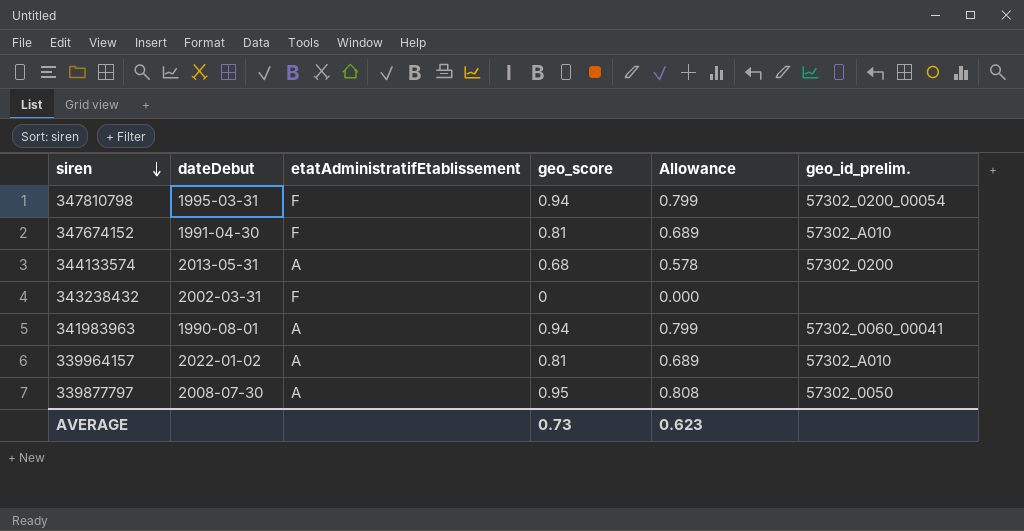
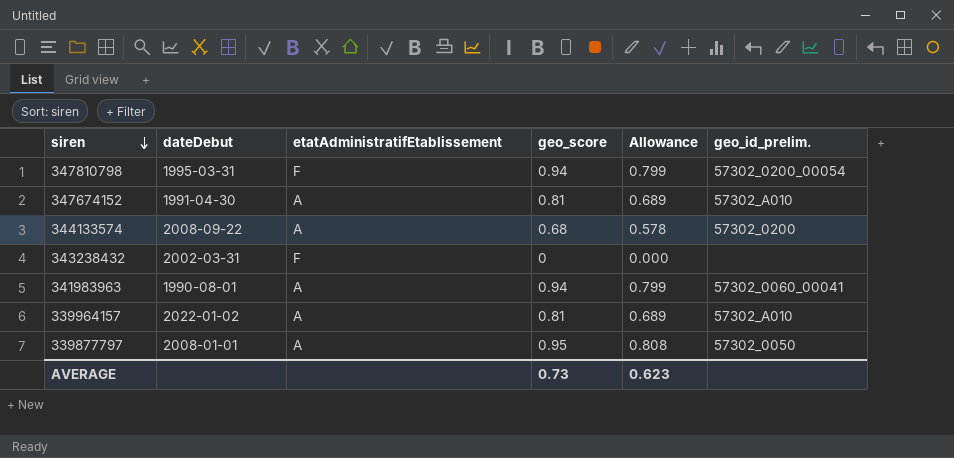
347674152 | etatAdministratifEtablissement: F -> A
344133574 | dateDebut: 2013-05-31 -> 2008-09-22
339877797 | dateDebut: 2008-07-30 -> 2008-01-01

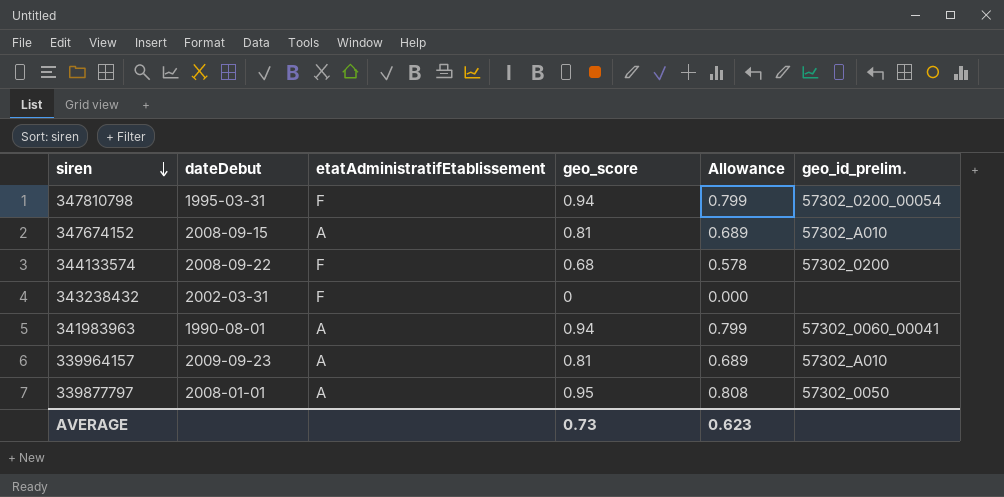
347674152 | dateDebut: 1991-04-30 -> 2008-09-15
344133574 | etatAdministratifEtablissement: A -> F
339964157 | dateDebut: 2022-01-02 -> 2009-09-23

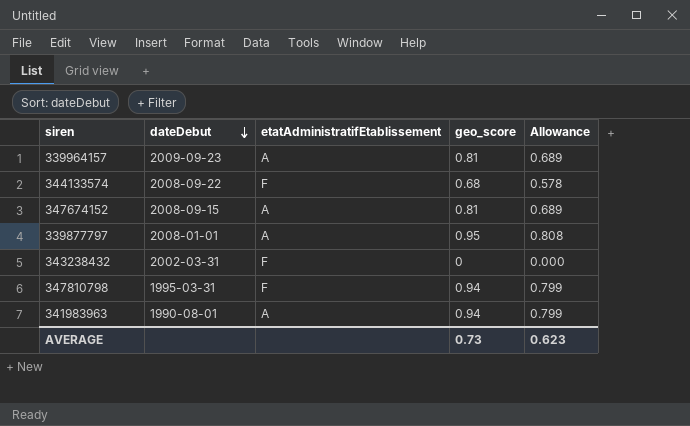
row order: siren descending -> dateDebut descending
column geo_id_prelim. | position: 6 -> none

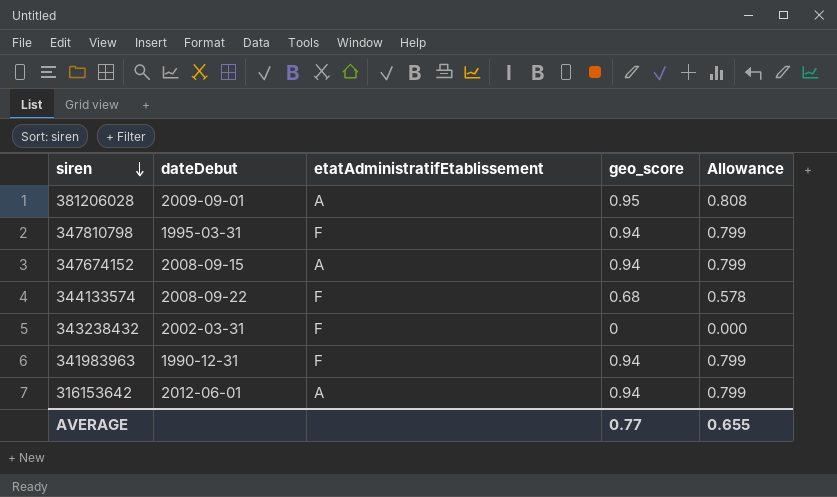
row order: dateDebut descending -> siren descending
row 339964157: 2009-09-23 | A | 0.81 | 0.689 -> none
row 339877797: 2008-01-01 | A | 0.95 | 0.808 -> none
row 381206028: none -> 2009-09-01 | A | 0.95 | 0.808
347674152 | geo_score: 0.81 -> 0.94
347674152 | Allowance: 0.689 -> 0.799
341983963 | dateDebut: 1990-08-01 -> 1990-12-31
341983963 | etatAdministratifEtablissement: A -> F
row 316153642: none -> 2012-06-01 | A | 0.94 | 0.799
AVERAGE | geo_score: 0.73 -> 0.77
AVERAGE | Allowance: 0.623 -> 0.655

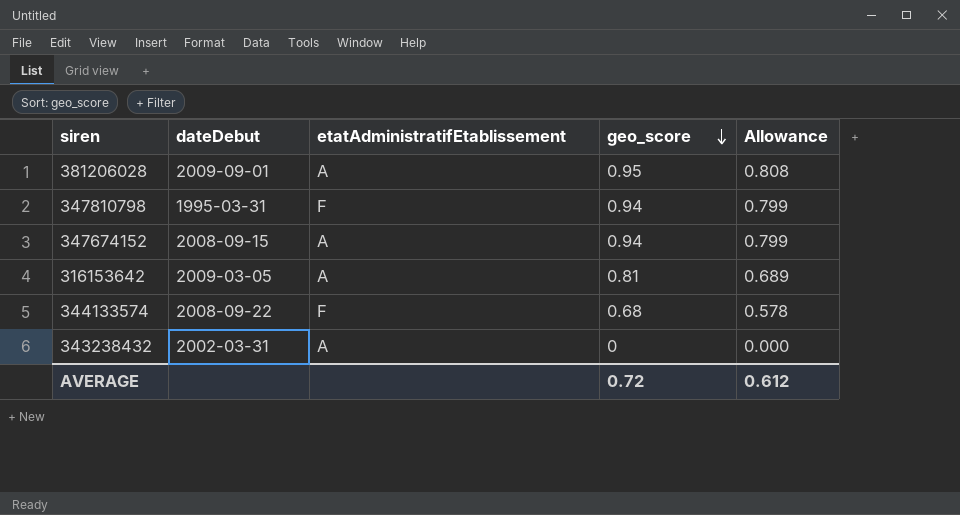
row order: siren descending -> geo_score descending
row 341983963: 1990-12-31 | F | 0.94 | 0.799 -> none
316153642 | dateDebut: 2012-06-01 -> 2009-03-05
316153642 | geo_score: 0.94 -> 0.81
316153642 | Allowance: 0.799 -> 0.689
343238432 | etatAdministratifEtablissement: F -> A
AVERAGE | geo_score: 0.77 -> 0.72
AVERAGE | Allowance: 0.655 -> 0.612

